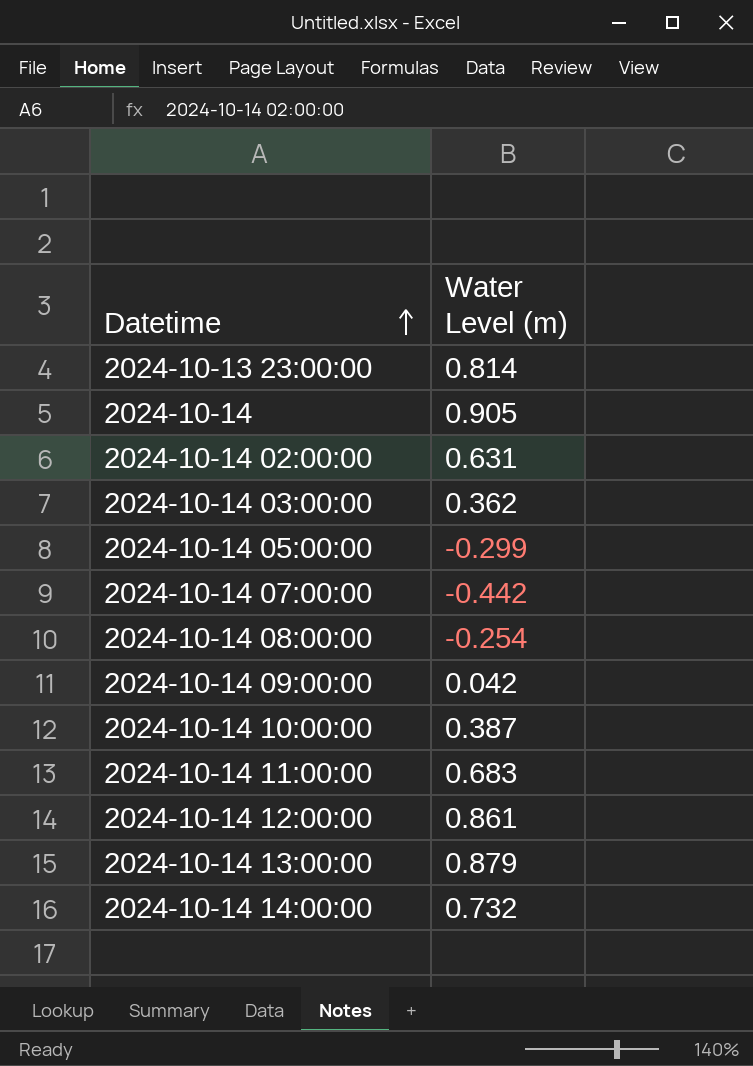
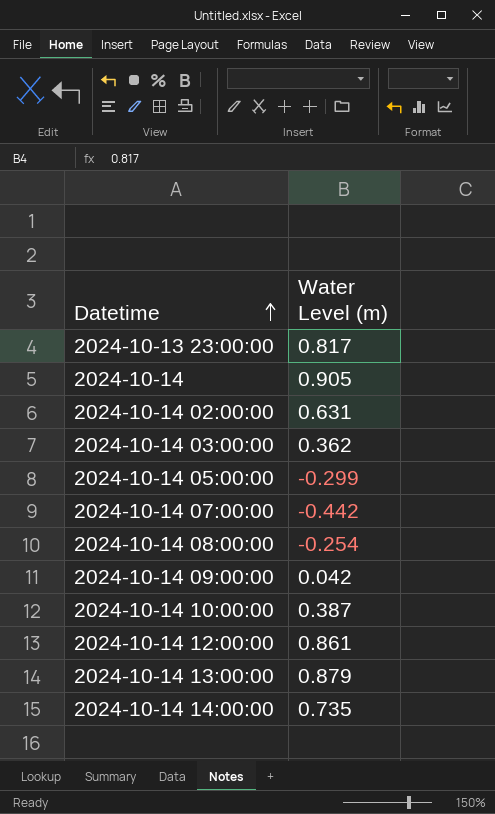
row 2024-10-14 11:00:00: 0.683 -> none
2024-10-13 23:00:00 | Water Level (m): 0.814 -> 0.817
2024-10-14 14:00:00 | Water Level (m): 0.732 -> 0.735

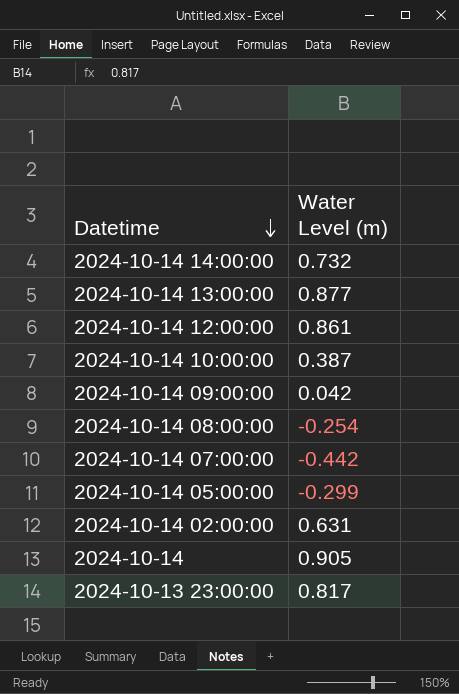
row order: Datetime ascending -> Datetime descending
row 2024-10-14 03:00:00: 0.362 -> none
2024-10-14 14:00:00 | Water Level (m): 0.735 -> 0.732
2024-10-14 13:00:00 | Water Level (m): 0.879 -> 0.877

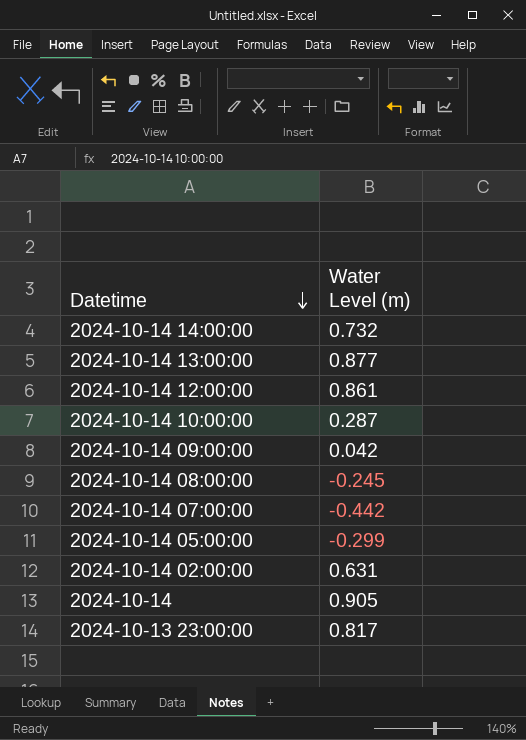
2024-10-14 10:00:00 | Water Level (m): 0.387 -> 0.287
2024-10-14 08:00:00 | Water Level (m): -0.254 -> -0.245

